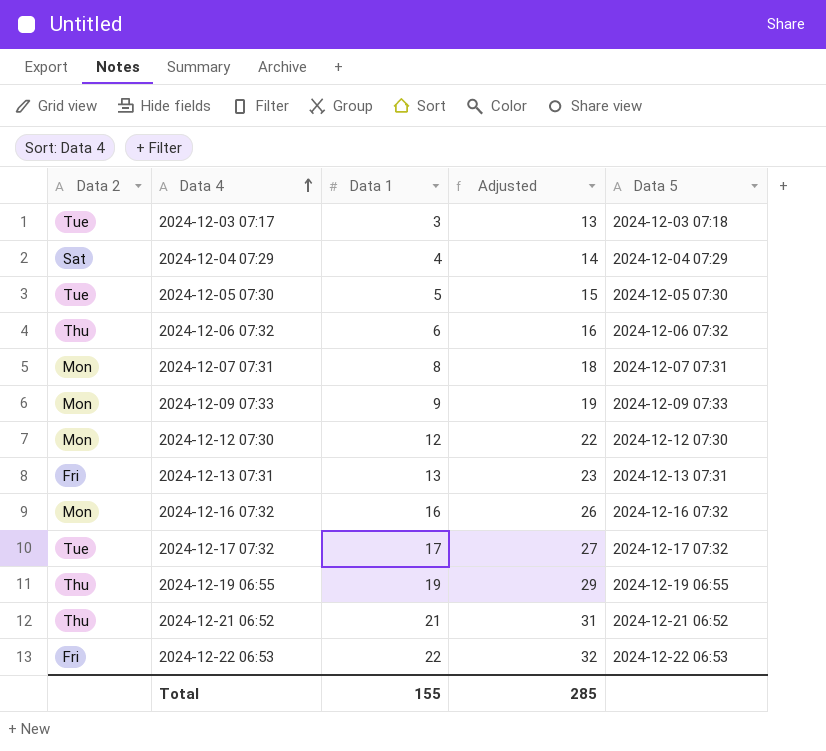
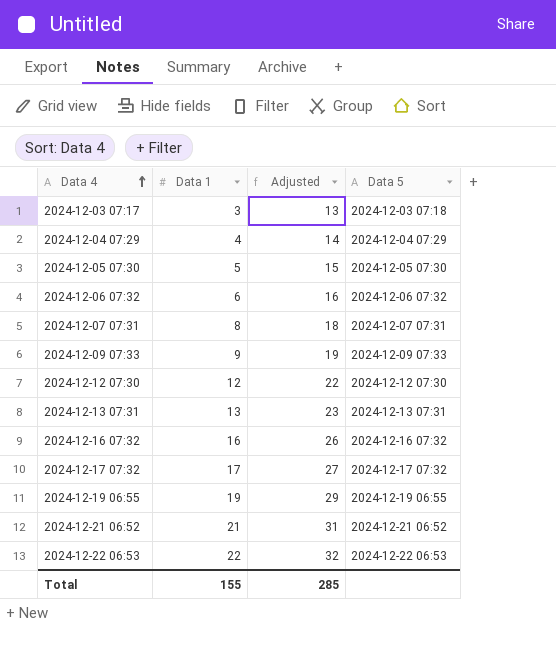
column Data 2 | position: 1 -> none

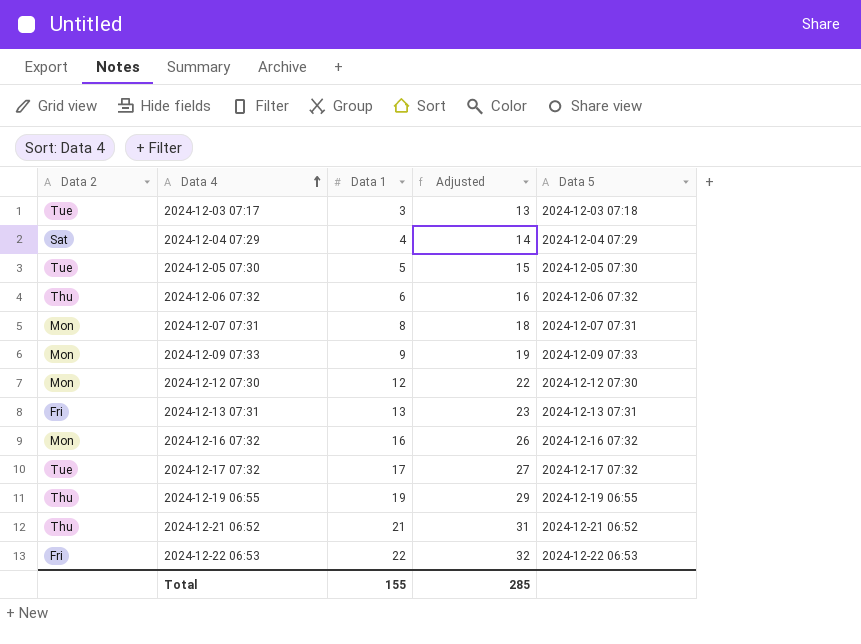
column Data 2 | position: none -> 1

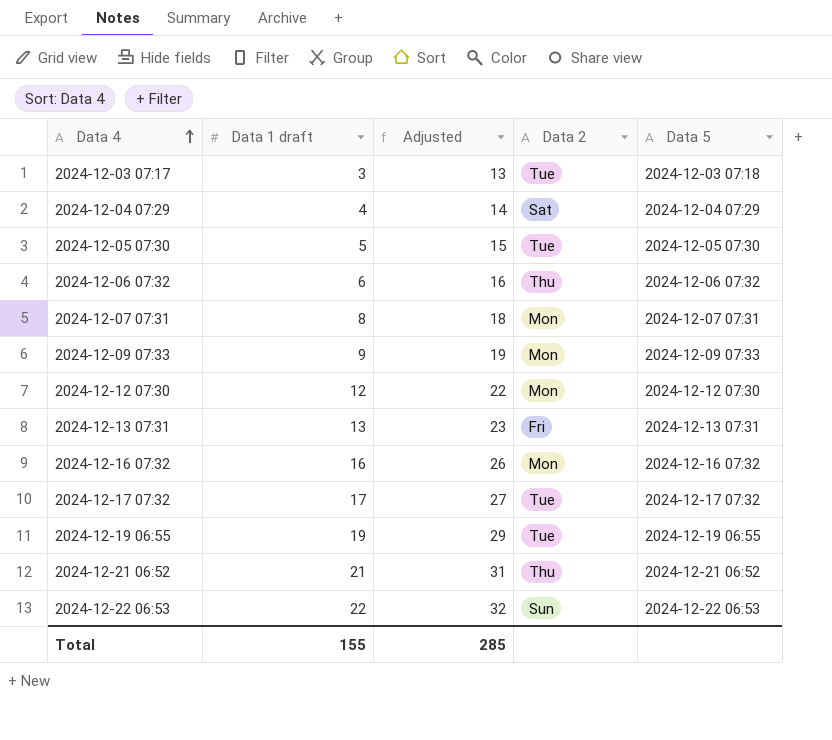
column name: Data 1 -> Data 1 draft
column Data 2 | position: 1 -> 4
2024-12-19 06:55 | Data 2: Thu -> Tue
2024-12-22 06:53 | Data 2: Fri -> Sun

